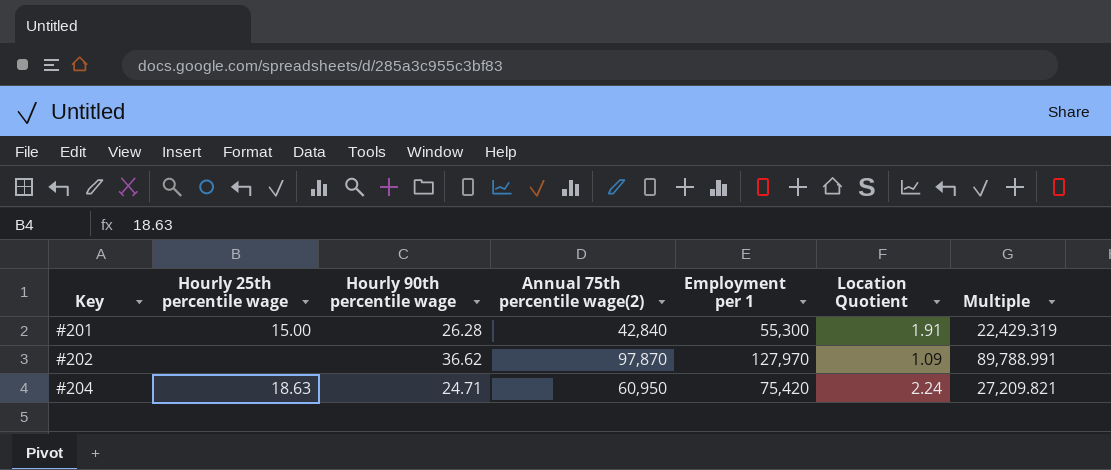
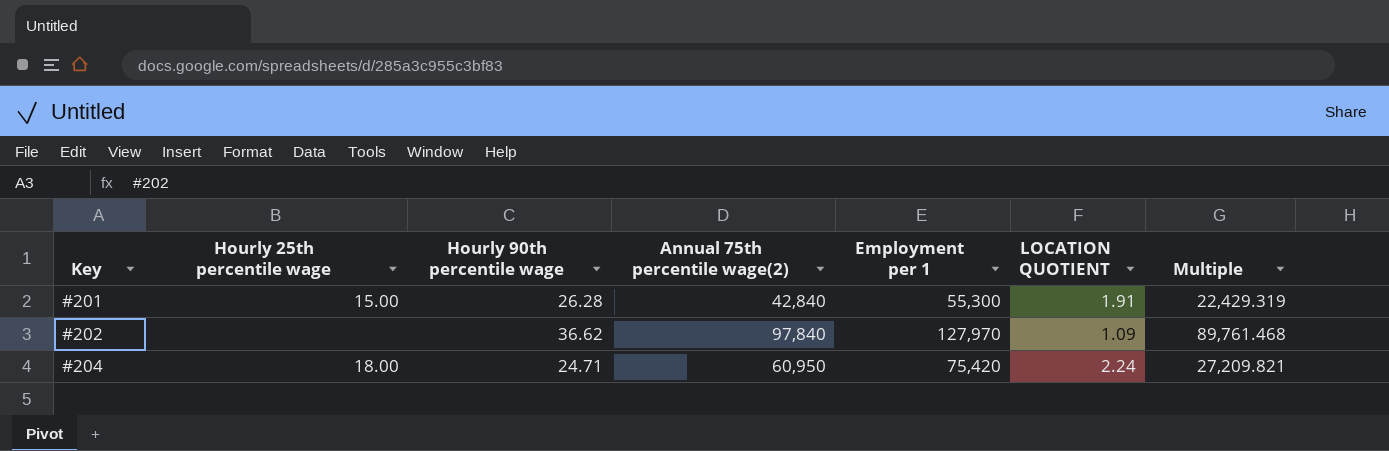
column name: Location Quotient -> LOCATION QUOTIENT
#202 | Annual 75th percentile wage(2): 97,870 -> 97,840
#202 | Multiple: 89,788.991 -> 89,761.468
#204 | Hourly 25th percentile wage: 18.63 -> 18.00

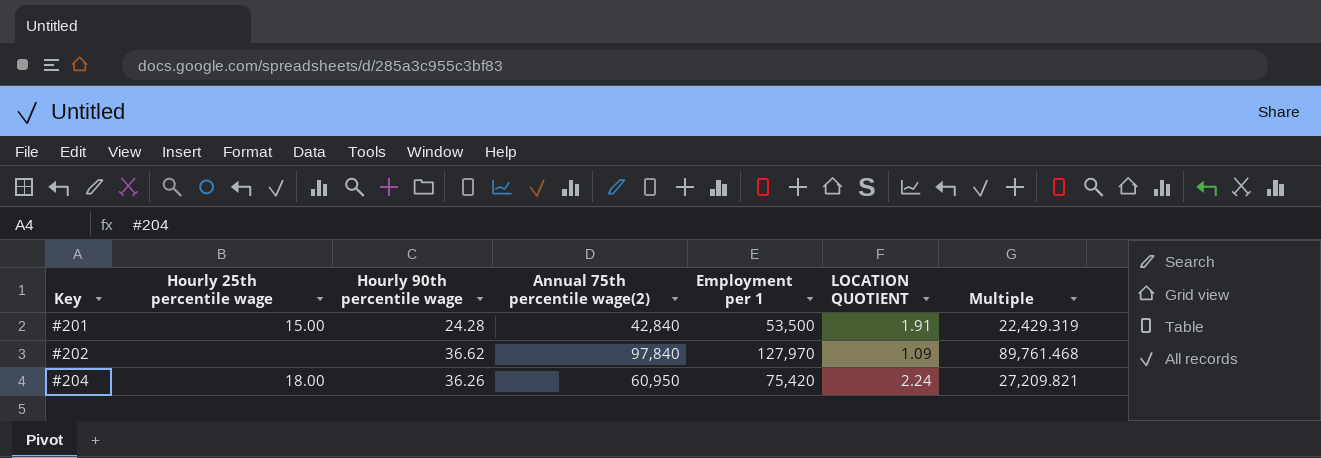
#201 | Hourly 90th percentile wage: 26.28 -> 24.28
#201 | Employment per 1: 55,300 -> 53,500
#204 | Hourly 90th percentile wage: 24.71 -> 36.26

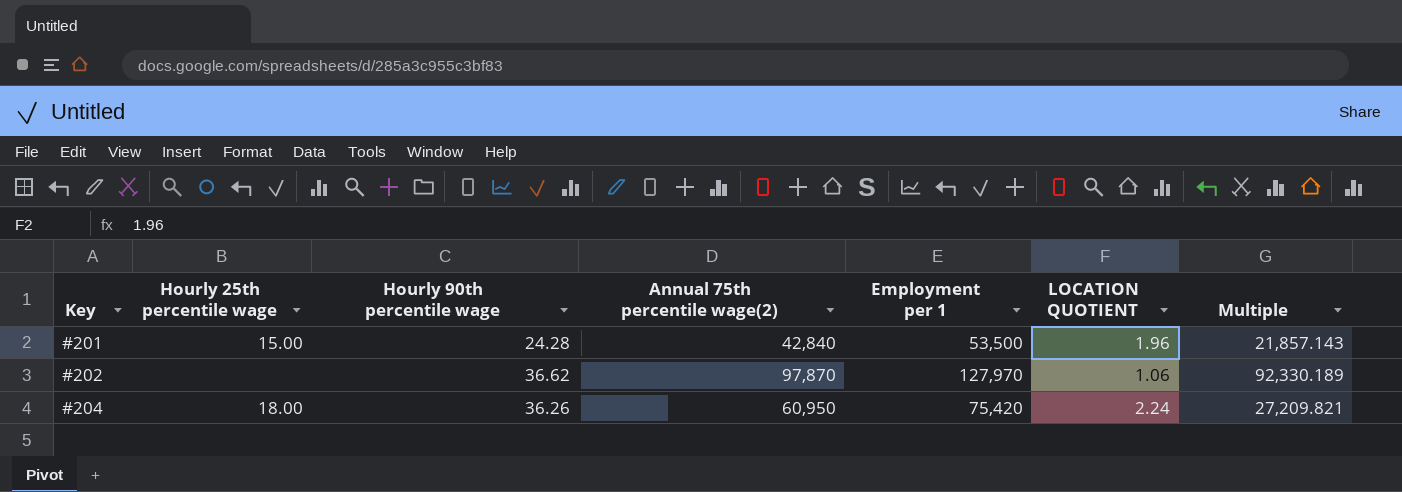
#201 | LOCATION QUOTIENT: 1.91 -> 1.96
#201 | Multiple: 22,429.319 -> 21,857.143
#202 | Annual 75th percentile wage(2): 97,840 -> 97,870
#202 | LOCATION QUOTIENT: 1.09 -> 1.06
#202 | Multiple: 89,761.468 -> 92,330.189

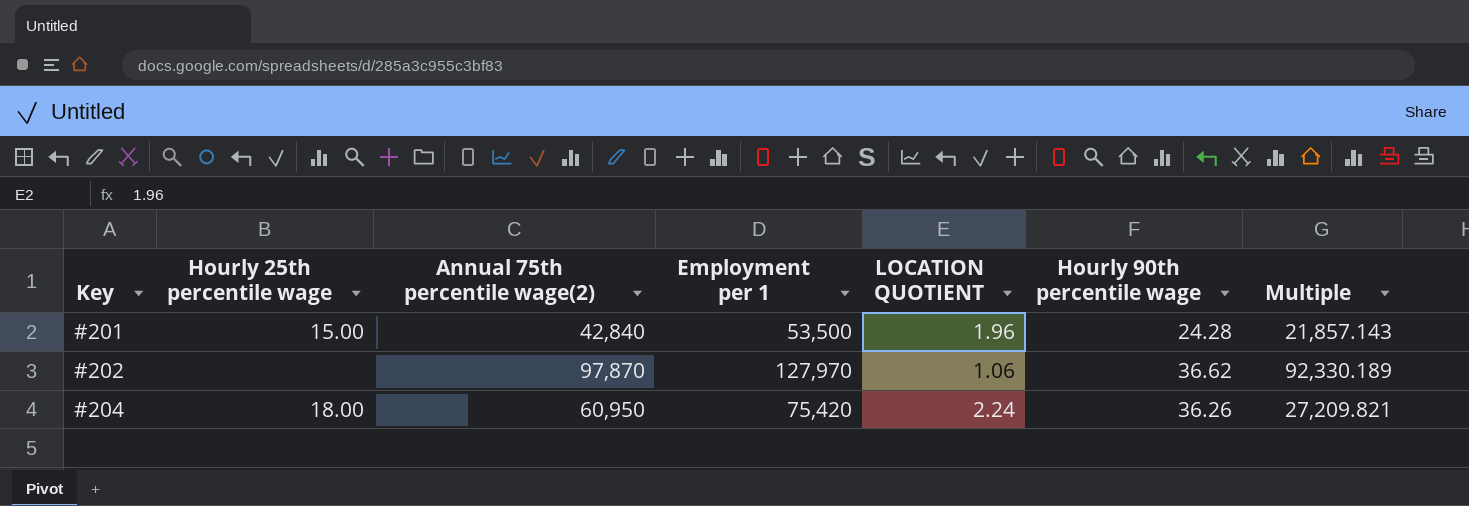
column Hourly 90th percentile wage | position: 3 -> 6

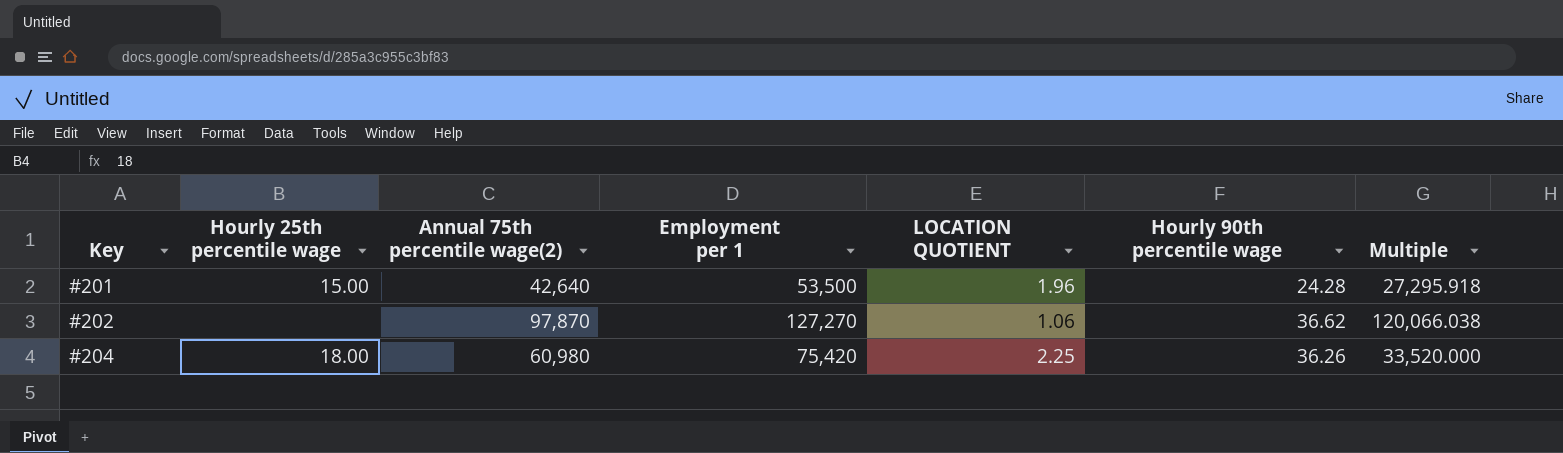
column Multiple | formula: [Annual 75th percentile wage(2)] / [LOCATION QUOTIENT] -> [Employment per 1] / [LOCATION QUOTIENT]
#201 | Annual 75th percentile wage(2): 42,840 -> 42,640
#202 | Employment per 1: 127,970 -> 127,270
#204 | Annual 75th percentile wage(2): 60,950 -> 60,980
#204 | LOCATION QUOTIENT: 2.24 -> 2.25

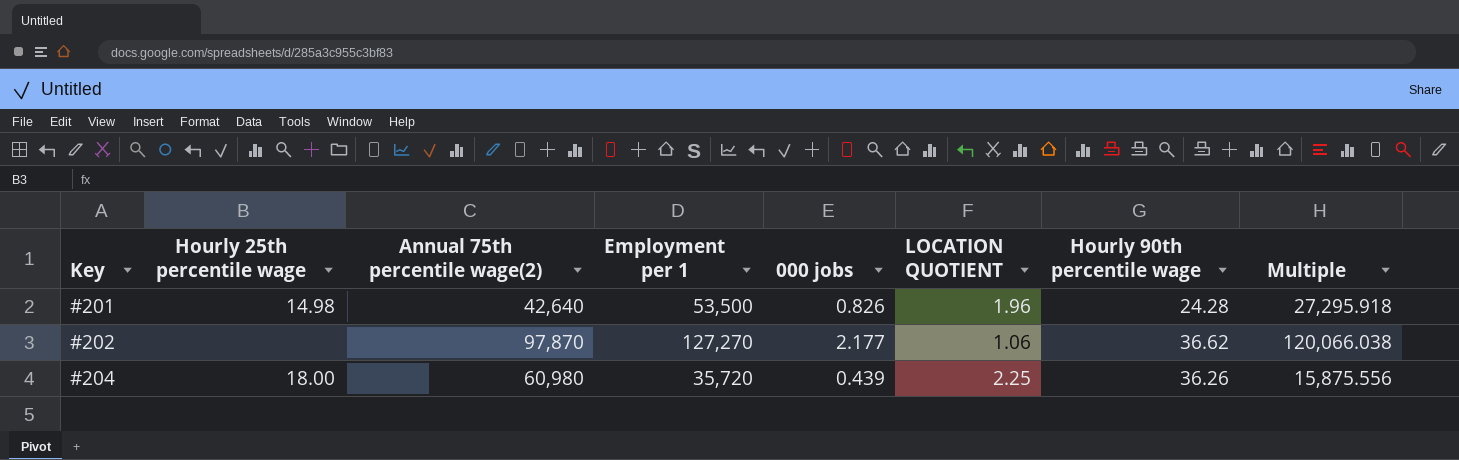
column 000 jobs | position: none -> 5
#201 | Hourly 25th percentile wage: 15.00 -> 14.98
#204 | Employment per 1: 75,420 -> 35,720
#204 | Multiple: 33,520.000 -> 15,875.556

